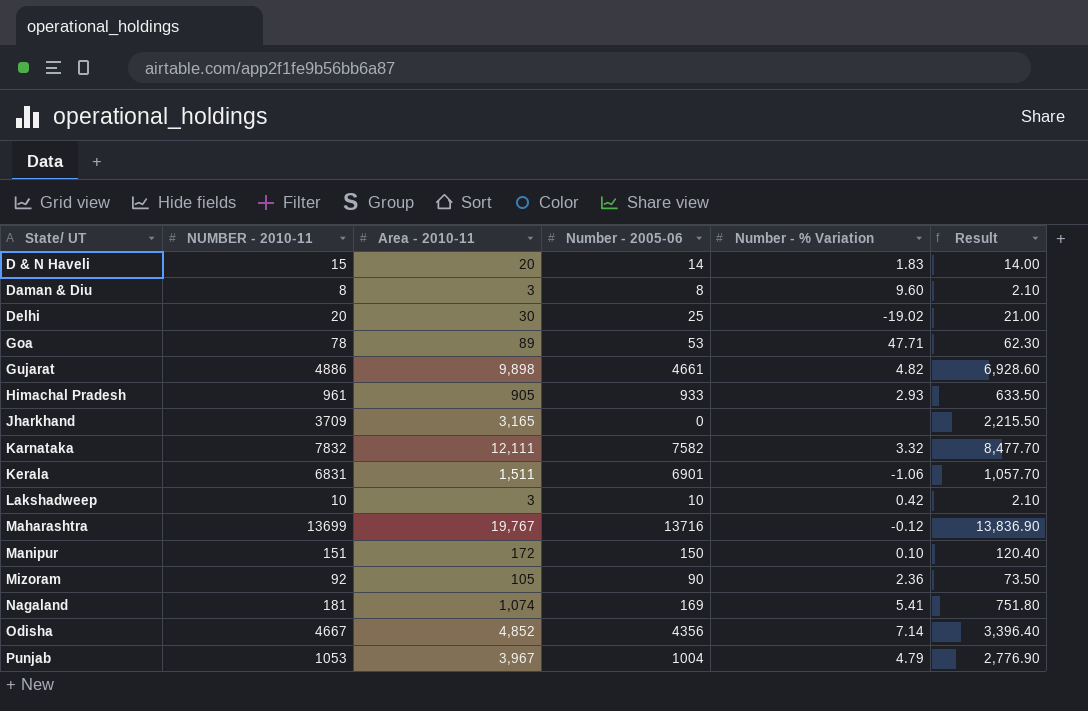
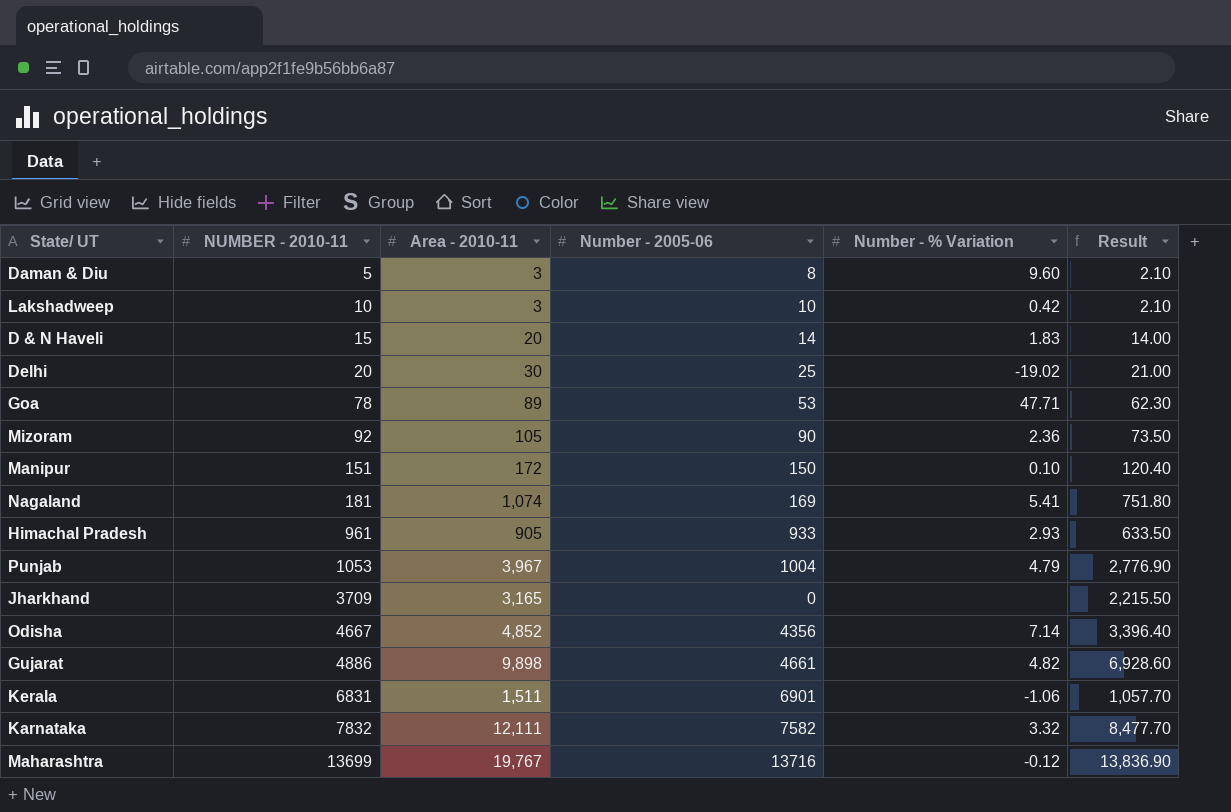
row order: State/ UT ascending -> NUMBER - 2010-11 ascending
Daman & Diu | NUMBER - 2010-11: 8 -> 5

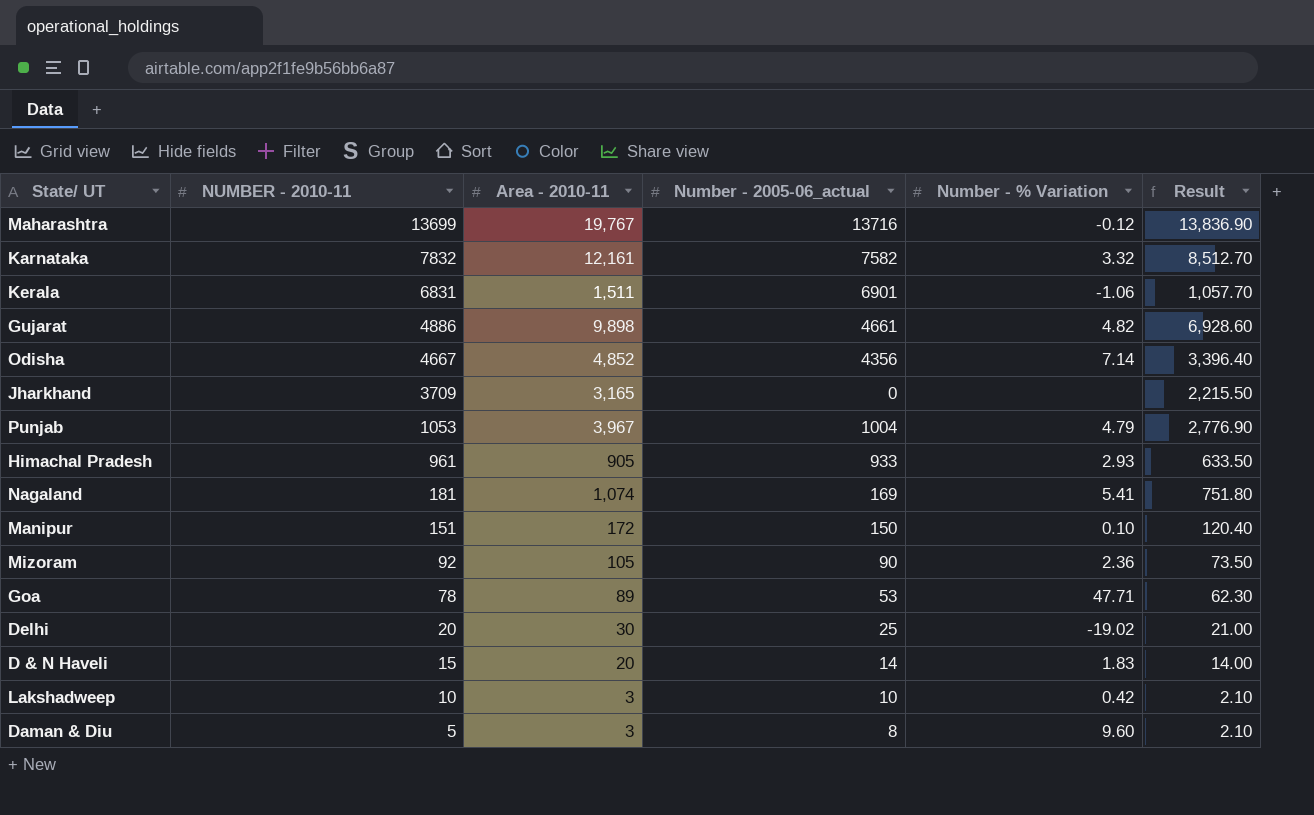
row order: NUMBER - 2010-11 ascending -> NUMBER - 2010-11 descending
column name: Number - 2005-06 -> Number - 2005-06_actual
Karnataka | Area - 2010-11: 12,111 -> 12,161
Karnataka | Result: 8,477.70 -> 8,512.70

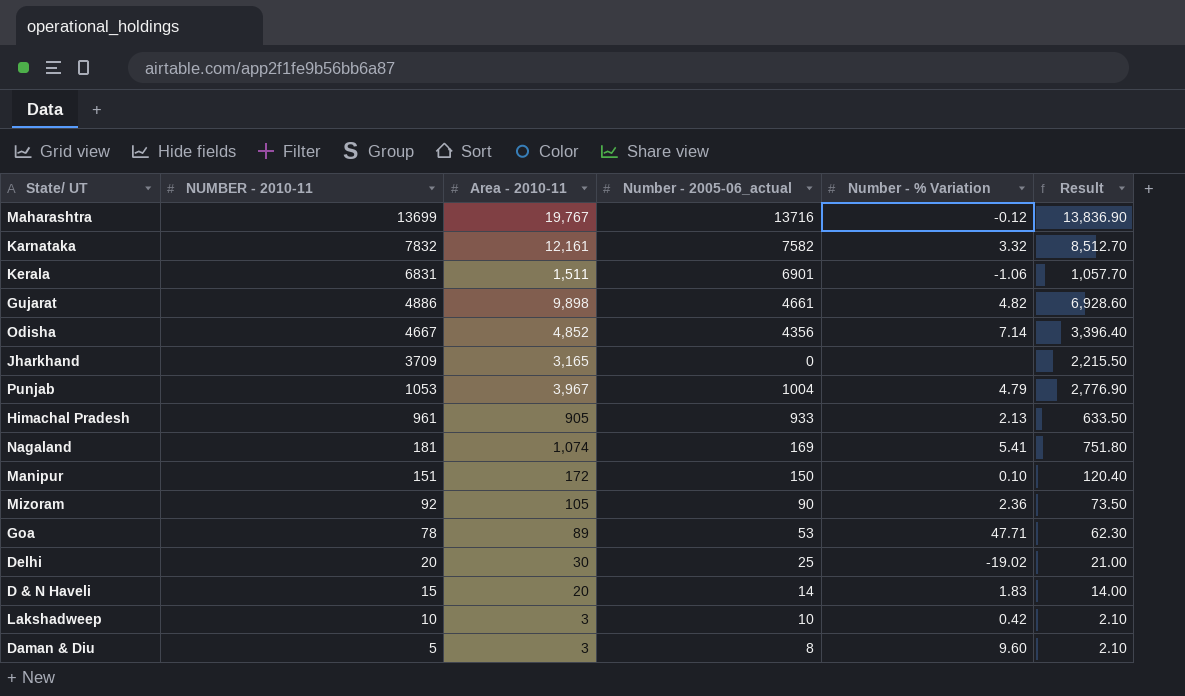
Himachal Pradesh | Number - % Variation: 2.93 -> 2.13

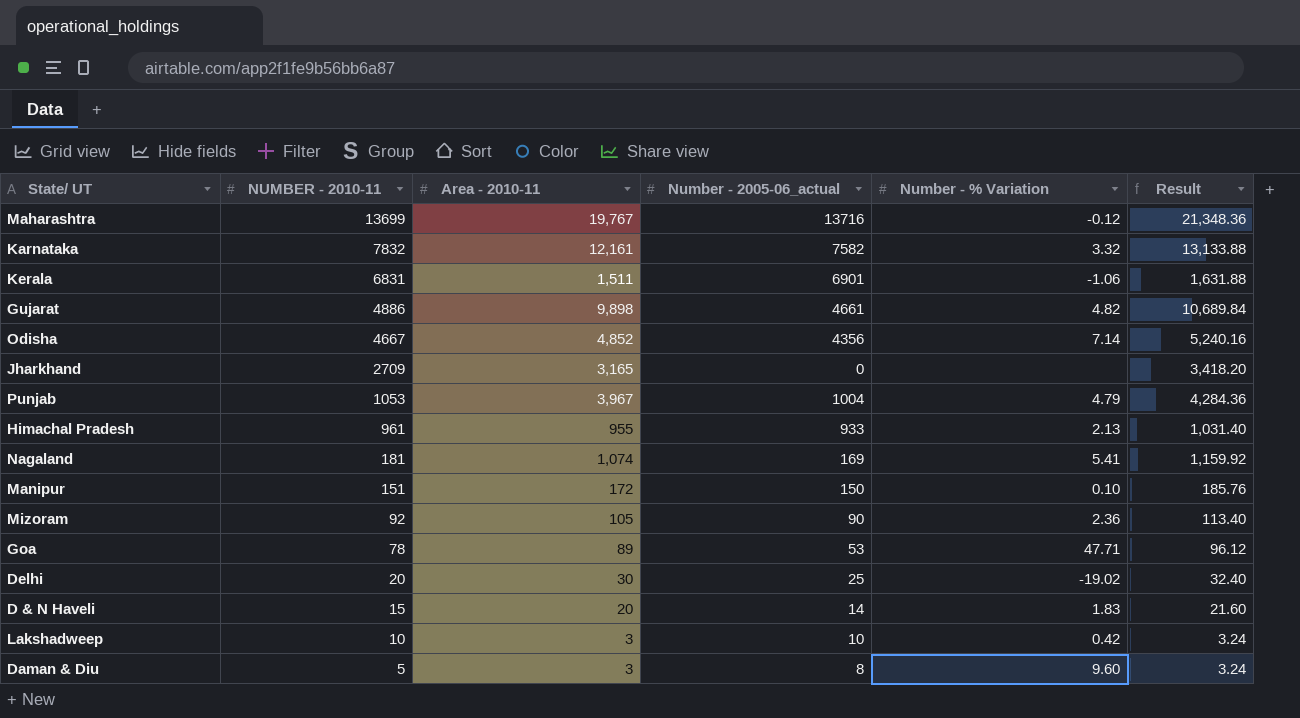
column Result | formula: [Area - 2010-11] * 0.7 -> [Area - 2010-11] * 1.08
Jharkhand | NUMBER - 2010-11: 3709 -> 2709
Himachal Pradesh | Area - 2010-11: 905 -> 955

